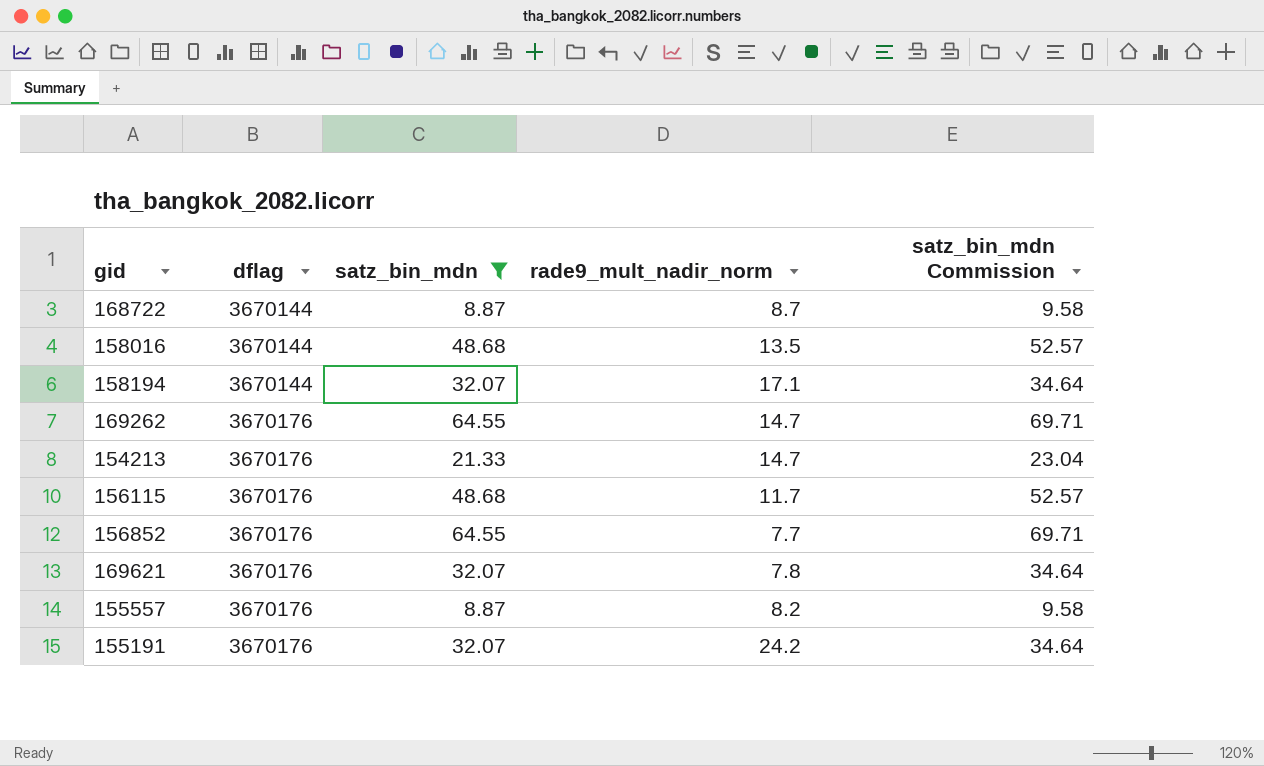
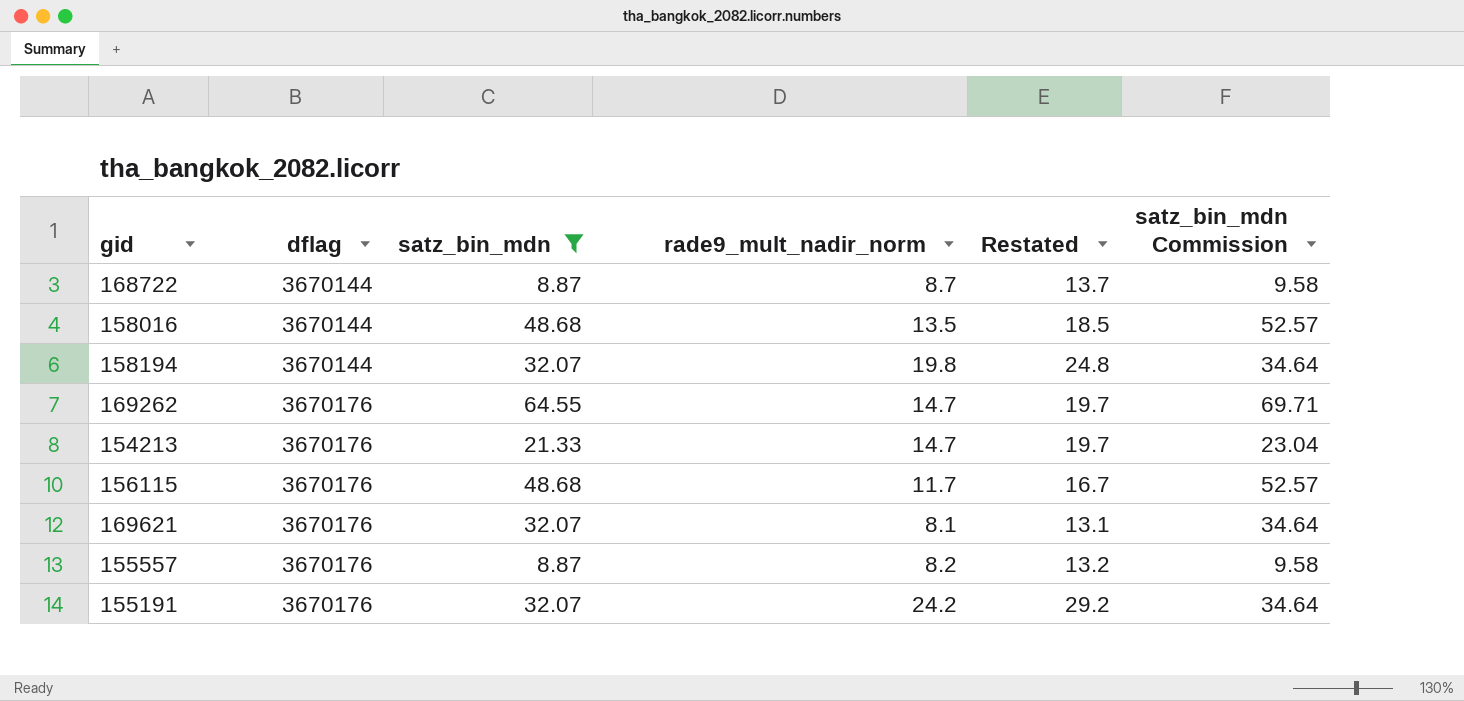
column Restated | formula: none -> [rade9_mult_nadir_norm] + 5
row 156852: 3670176 | 64.55 | 7.7 | 69.71 -> none
158194 | rade9_mult_nadir_norm: 17.1 -> 19.8
169621 | rade9_mult_nadir_norm: 7.8 -> 8.1

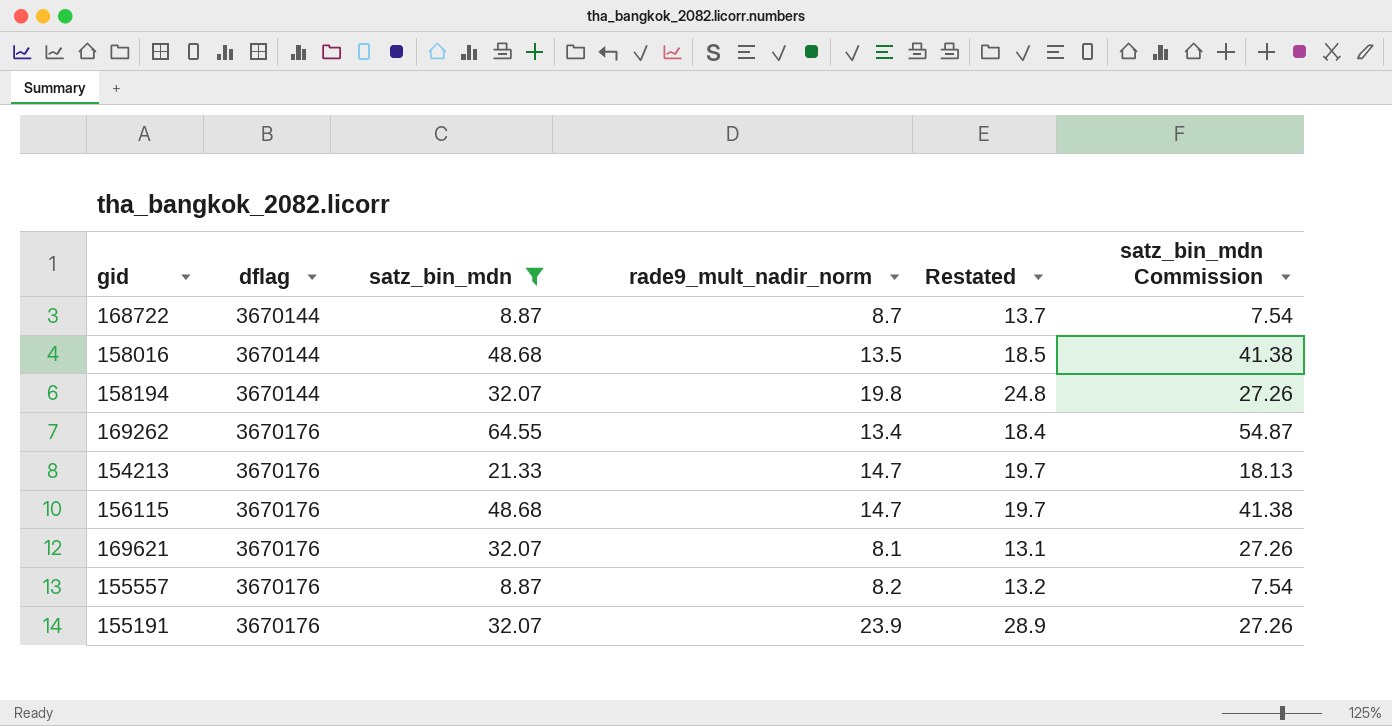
column satz_bin_mdn Commission | formula: [satz_bin_mdn] * 1.08 -> [satz_bin_mdn] * 0.85
169262 | rade9_mult_nadir_norm: 14.7 -> 13.4
169262 | Restated: 19.7 -> 18.4
156115 | rade9_mult_nadir_norm: 11.7 -> 14.7
156115 | Restated: 16.7 -> 19.7
155191 | rade9_mult_nadir_norm: 24.2 -> 23.9
155191 | Restated: 29.2 -> 28.9

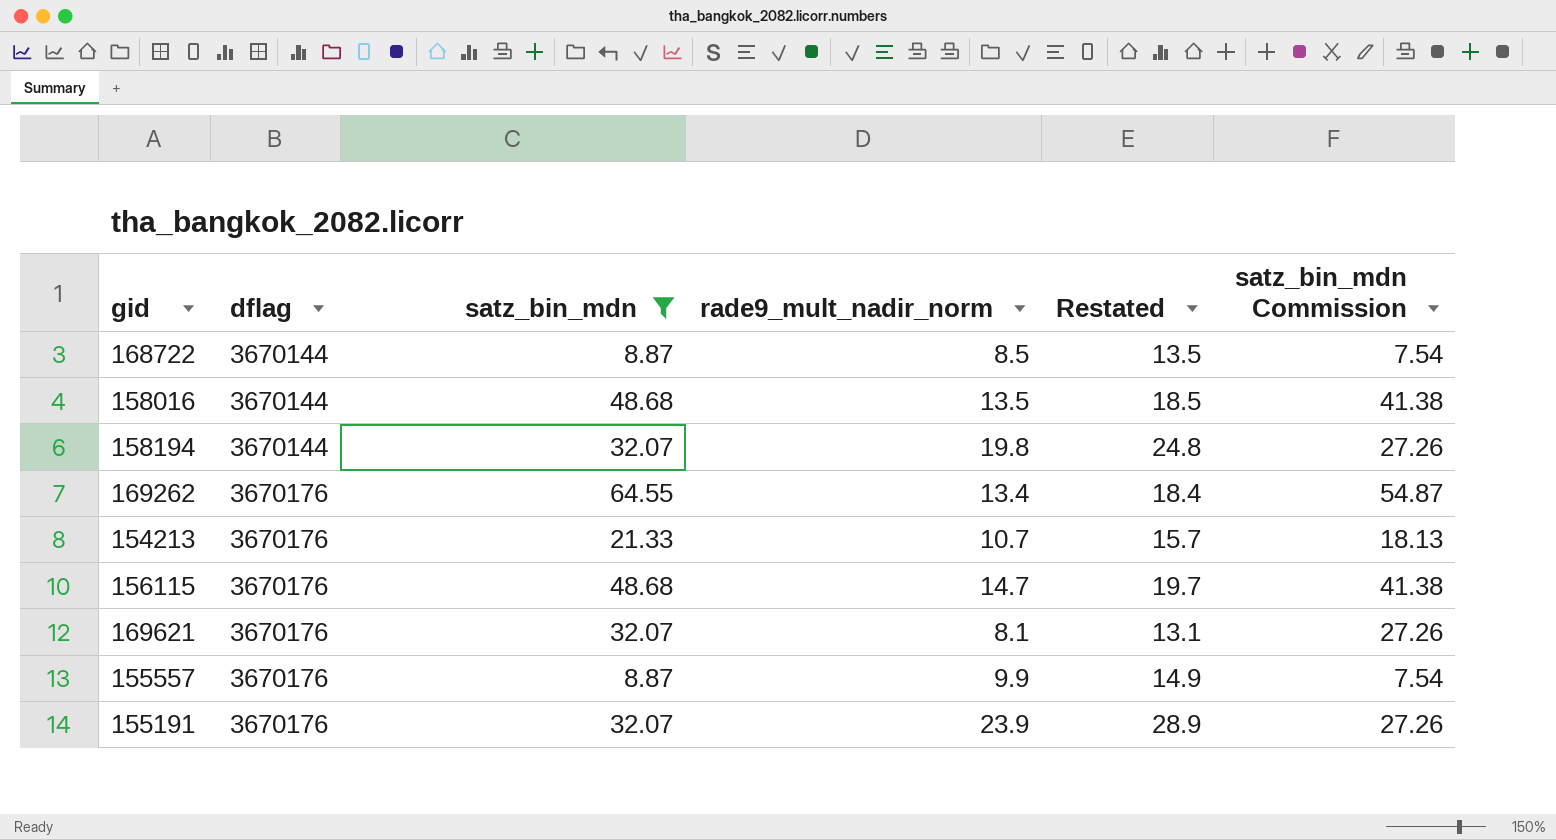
168722 | rade9_mult_nadir_norm: 8.7 -> 8.5
168722 | Restated: 13.7 -> 13.5
154213 | rade9_mult_nadir_norm: 14.7 -> 10.7
154213 | Restated: 19.7 -> 15.7
155557 | rade9_mult_nadir_norm: 8.2 -> 9.9
155557 | Restated: 13.2 -> 14.9

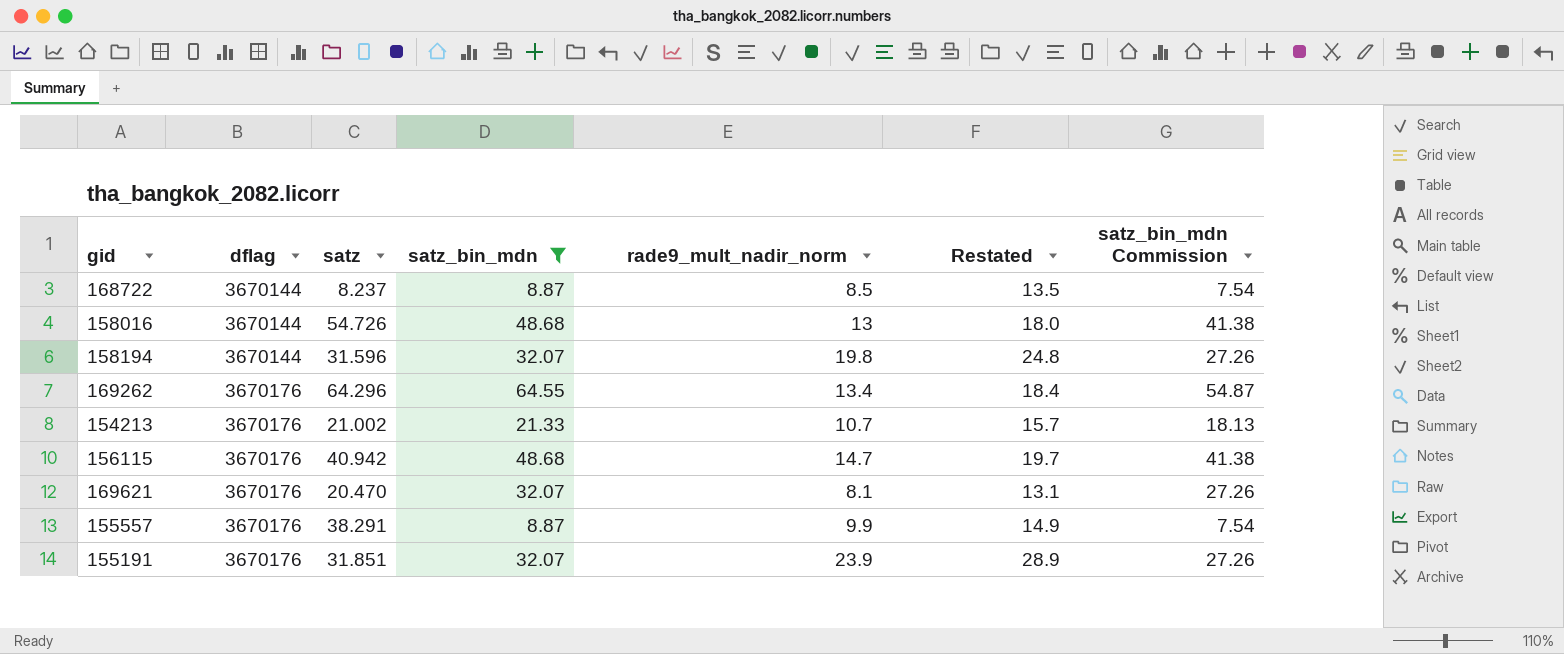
column satz | position: none -> 3
158016 | rade9_mult_nadir_norm: 13.5 -> 13
158016 | Restated: 18.5 -> 18.0

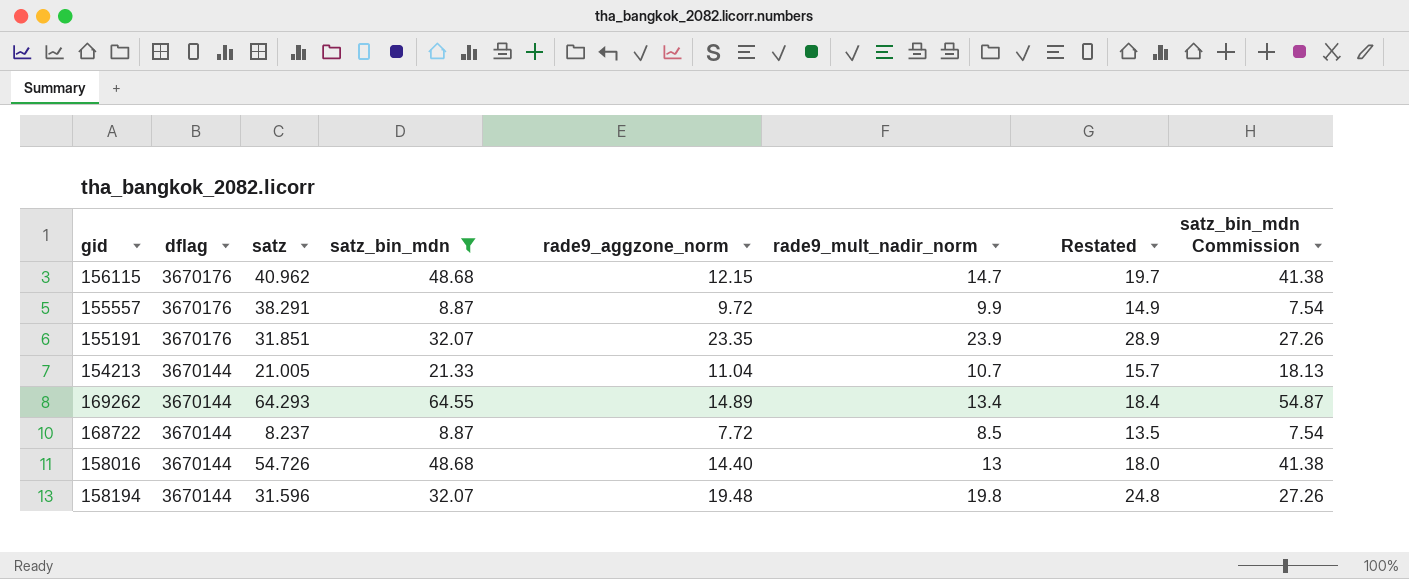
row order: dflag ascending -> dflag descending
column rade9_aggzone_norm | position: none -> 5
row 169621: 3670176 | 20.470 | 32.07 | 8.1 | 13.1 | 27.26 -> none
156115 | satz: 40.942 -> 40.962
154213 | dflag: 3670176 -> 3670144
154213 | satz: 21.002 -> 21.005
169262 | dflag: 3670176 -> 3670144
169262 | satz: 64.296 -> 64.293

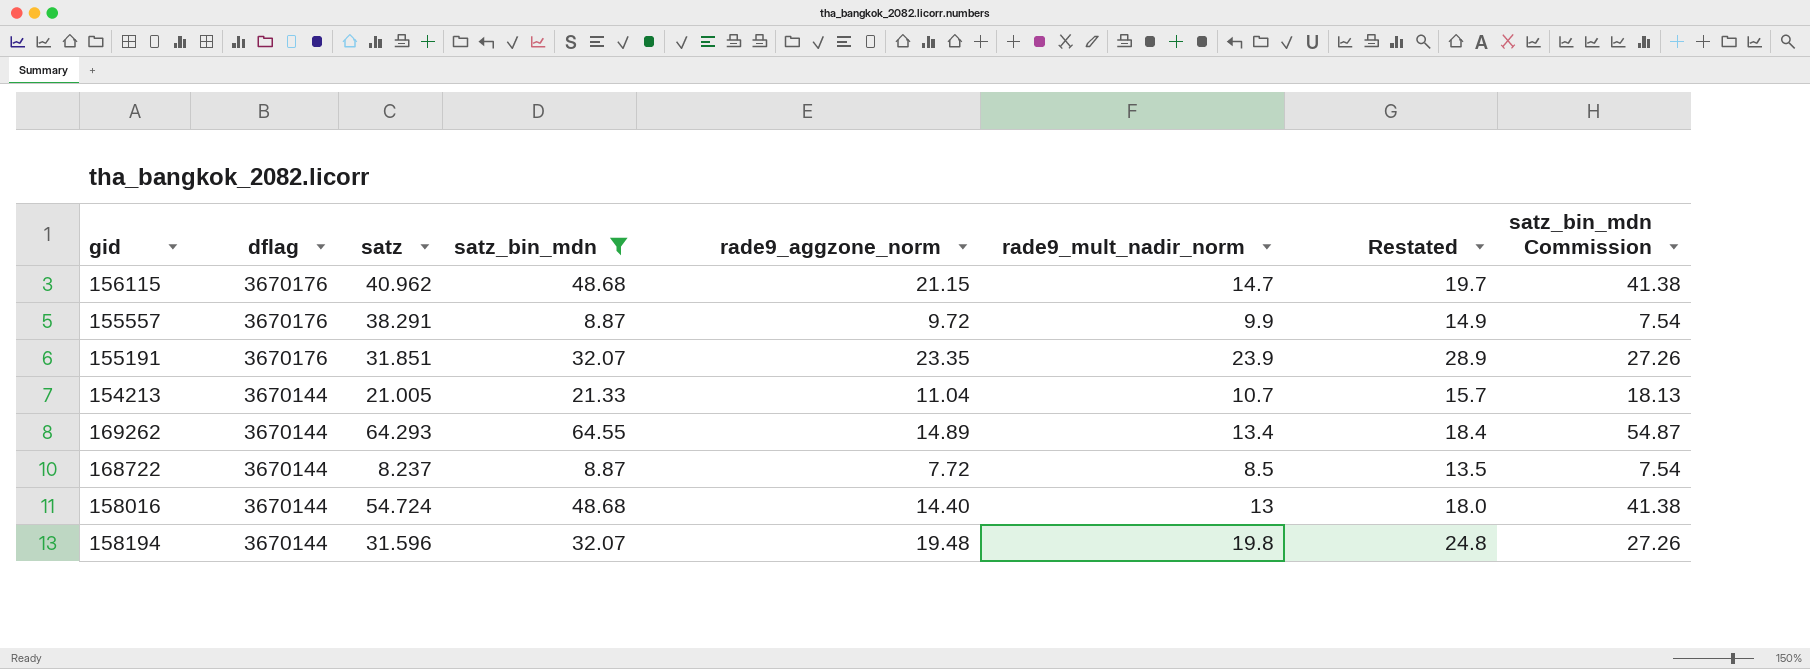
156115 | rade9_aggzone_norm: 12.15 -> 21.15
158016 | satz: 54.726 -> 54.724

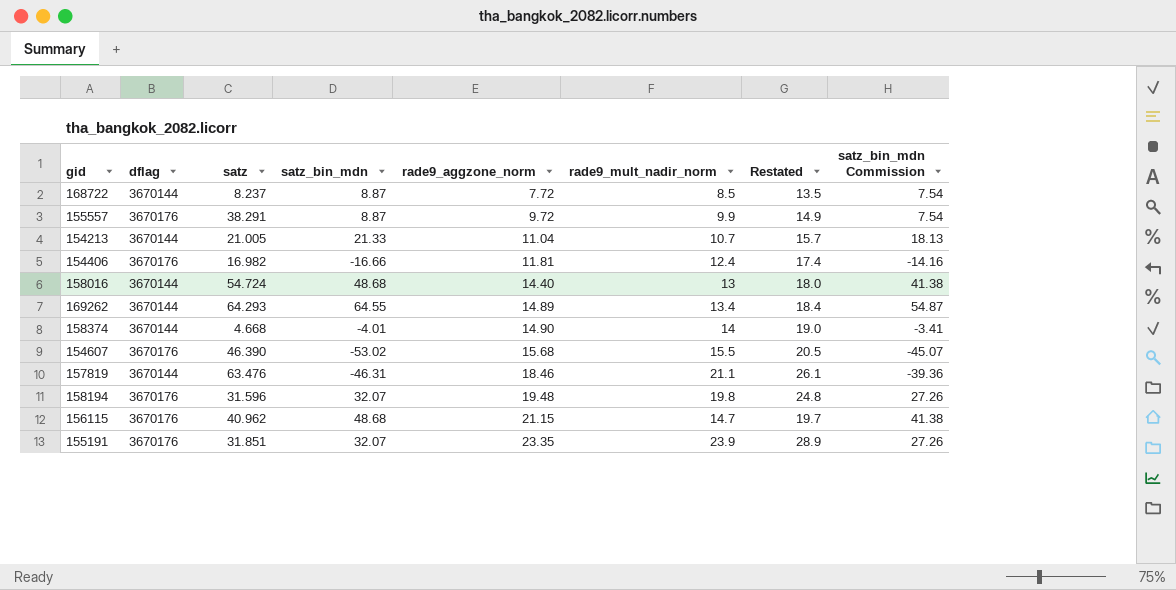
filter: satz_bin_mdn >= 8.87 -> none
row order: dflag descending -> rade9_aggzone_norm ascending
158194 | dflag: 3670144 -> 3670176

